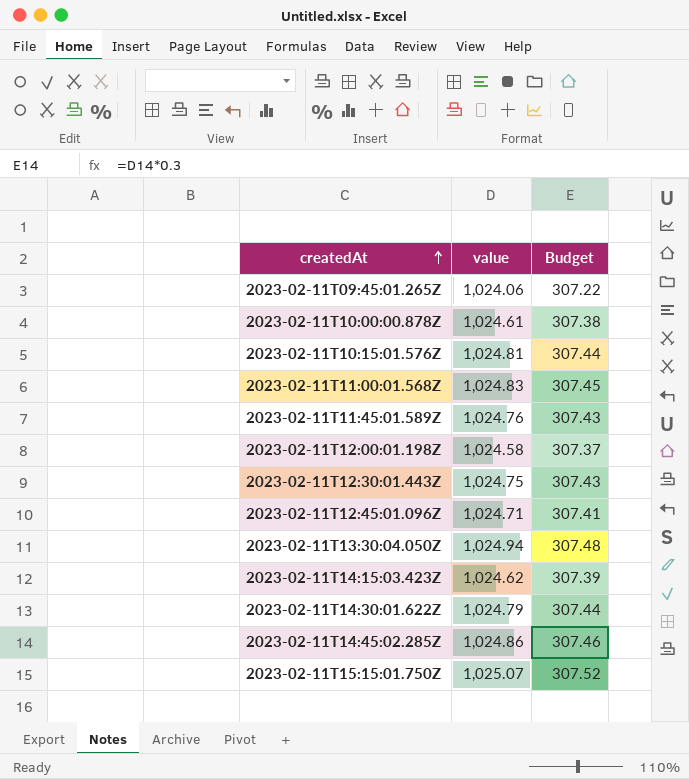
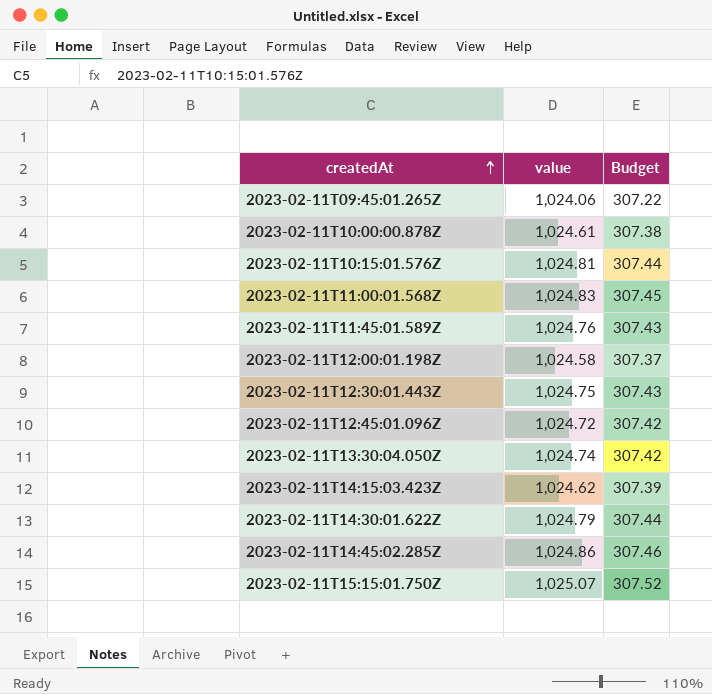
2023-02-11T12:45:01.096Z | value: 1,024.71 -> 1,024.72
2023-02-11T12:45:01.096Z | Budget: 307.41 -> 307.42
2023-02-11T13:30:04.050Z | value: 1,024.94 -> 1,024.74
2023-02-11T13:30:04.050Z | Budget: 307.48 -> 307.42

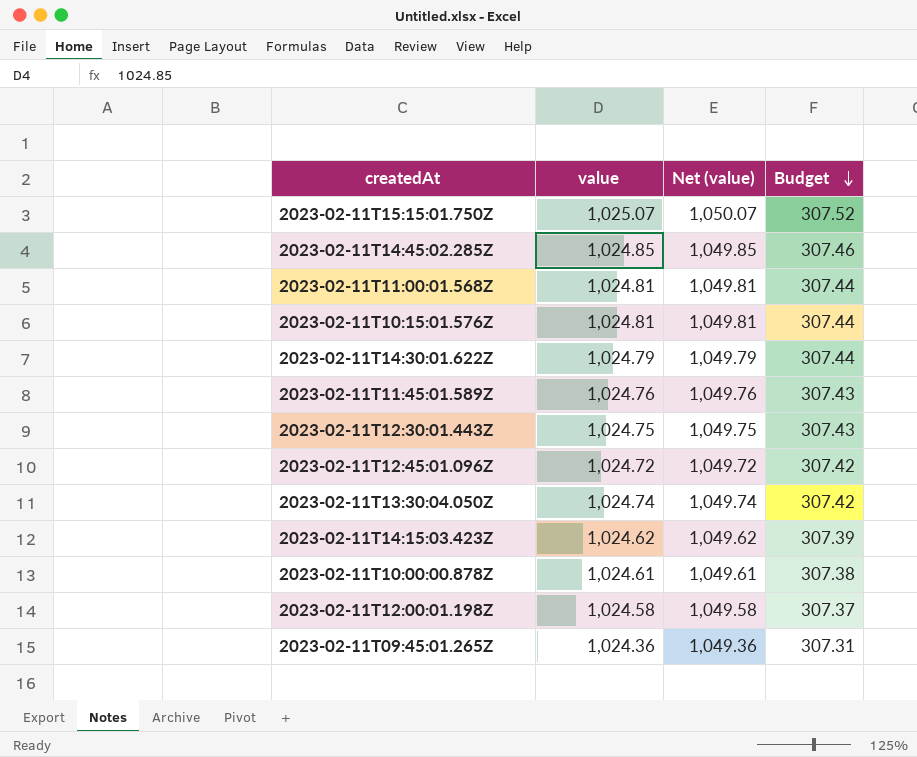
row order: createdAt ascending -> Budget descending
column Net (value) | formula: none -> [value] + 25
2023-02-11T14:45:02.285Z | value: 1,024.86 -> 1,024.85
2023-02-11T11:00:01.568Z | value: 1,024.83 -> 1,024.81
2023-02-11T11:00:01.568Z | Budget: 307.45 -> 307.44
2023-02-11T09:45:01.265Z | value: 1,024.06 -> 1,024.36
2023-02-11T09:45:01.265Z | Budget: 307.22 -> 307.31

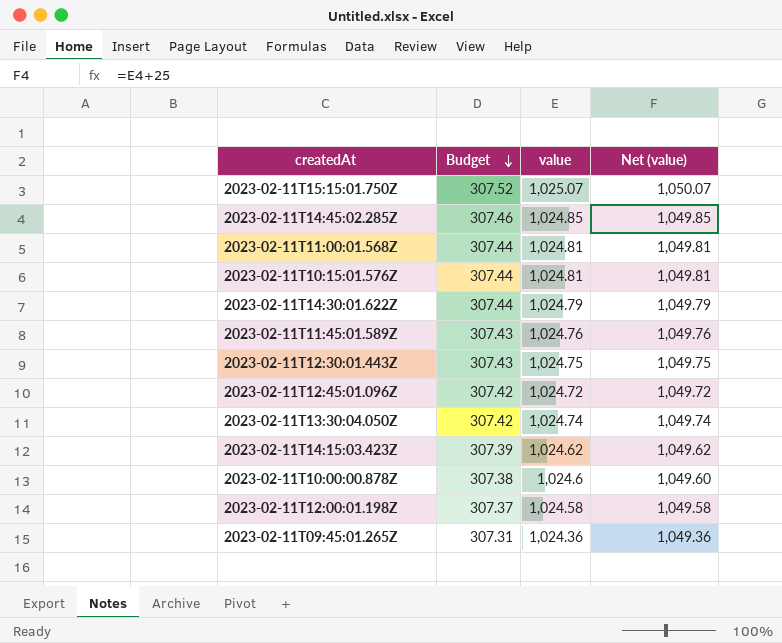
column Budget | position: 4 -> 2
2023-02-11T10:00:00.878Z | value: 1,024.61 -> 1,024.6
2023-02-11T10:00:00.878Z | Net (value): 1,049.61 -> 1,049.60

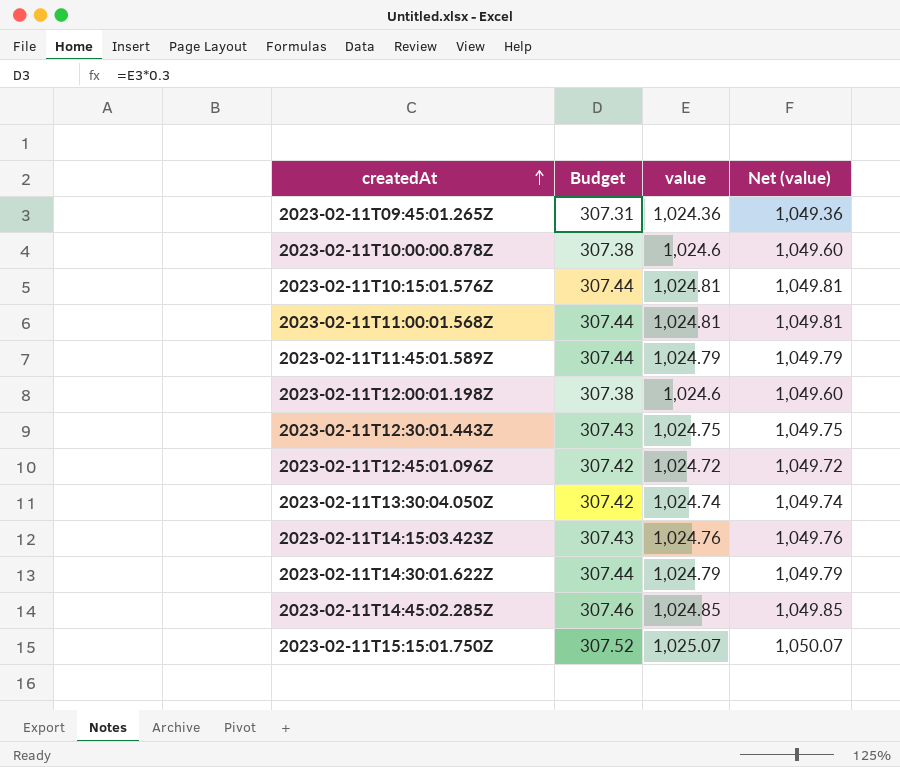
row order: Budget descending -> createdAt ascending
2023-02-11T11:45:01.589Z | Budget: 307.43 -> 307.44
2023-02-11T11:45:01.589Z | value: 1,024.76 -> 1,024.79
2023-02-11T11:45:01.589Z | Net (value): 1,049.76 -> 1,049.79
2023-02-11T12:00:01.198Z | Budget: 307.37 -> 307.38
2023-02-11T12:00:01.198Z | value: 1,024.58 -> 1,024.6
2023-02-11T12:00:01.198Z | Net (value): 1,049.58 -> 1,049.60
2023-02-11T14:15:03.423Z | Budget: 307.39 -> 307.43
2023-02-11T14:15:03.423Z | value: 1,024.62 -> 1,024.76
2023-02-11T14:15:03.423Z | Net (value): 1,049.62 -> 1,049.76

